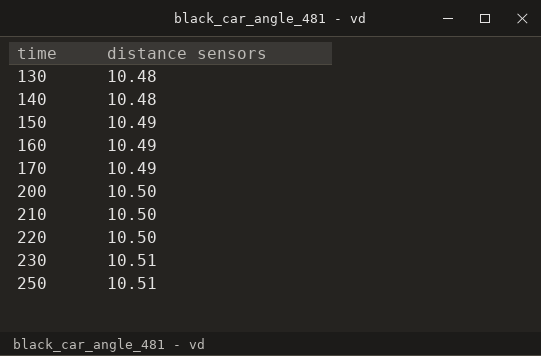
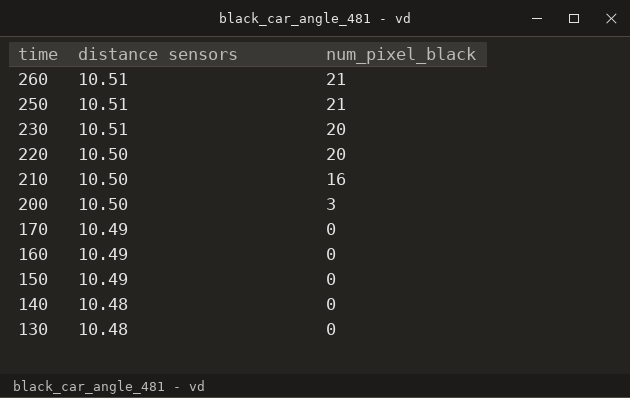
row order: time ascending -> time descending
column num_pixel_black | position: none -> 3
row 260: none -> 10.51 | 21

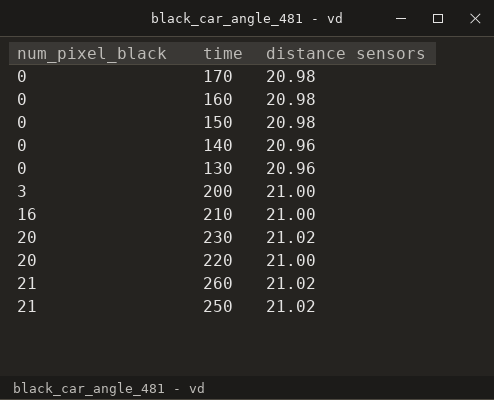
row order: time descending -> num_pixel_black ascending
column num_pixel_black | position: 3 -> 1
170 | distance sensors: 10.49 -> 20.98
160 | distance sensors: 10.49 -> 20.98
150 | distance sensors: 10.49 -> 20.98
140 | distance sensors: 10.48 -> 20.96
130 | distance sensors: 10.48 -> 20.96
200 | distance sensors: 10.50 -> 21.00
210 | distance sensors: 10.50 -> 21.00
230 | distance sensors: 10.51 -> 21.02
220 | distance sensors: 10.50 -> 21.00
260 | distance sensors: 10.51 -> 21.02
250 | distance sensors: 10.51 -> 21.02

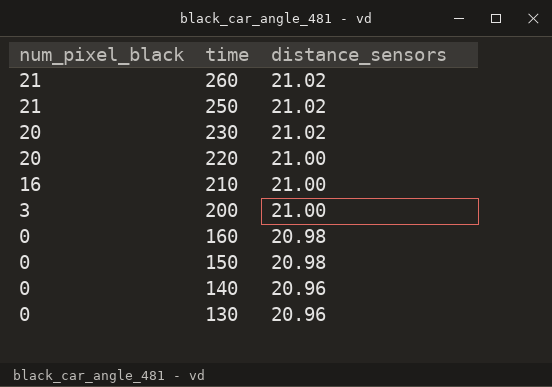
row order: num_pixel_black ascending -> num_pixel_black descending
column name: distance sensors -> distance_sensors
row 170: 0 | 20.98 -> none

